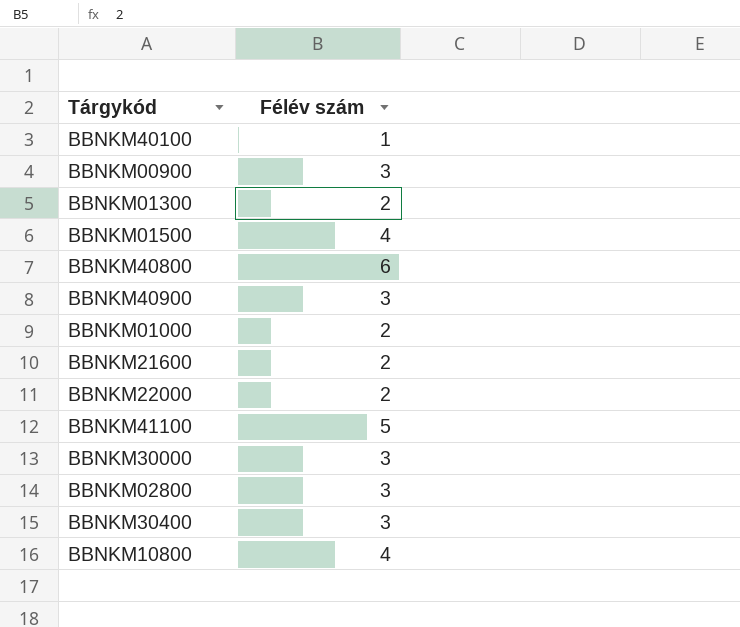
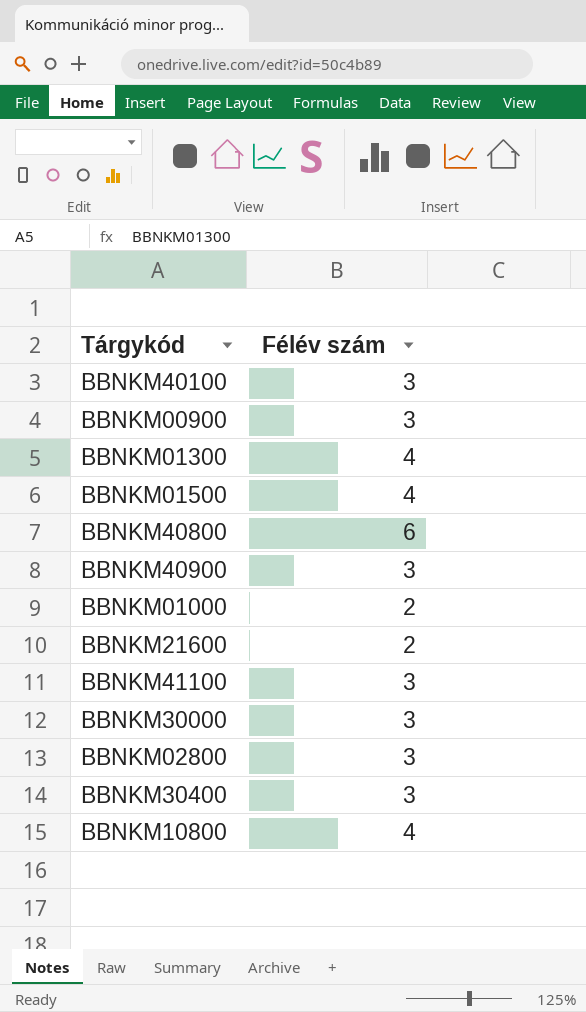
row BBNKM22000: 2 -> none
BBNKM40100 | Félév szám: 1 -> 3
BBNKM01300 | Félév szám: 2 -> 4
BBNKM41100 | Félév szám: 5 -> 3

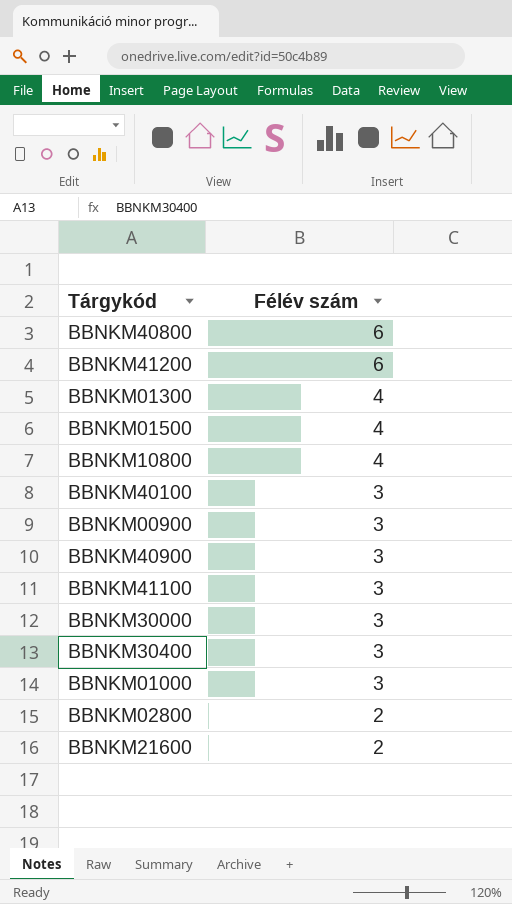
row order: none -> Félév szám descending
row BBNKM41200: none -> 6
BBNKM01000 | Félév szám: 2 -> 3
BBNKM02800 | Félév szám: 3 -> 2

